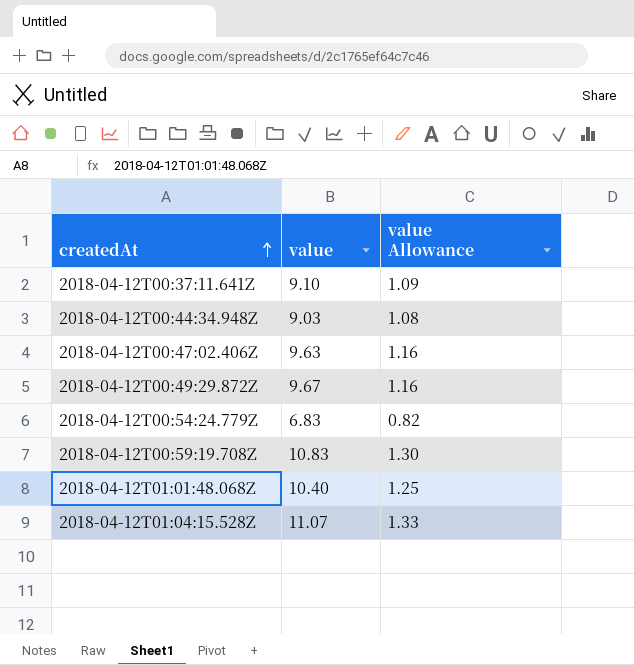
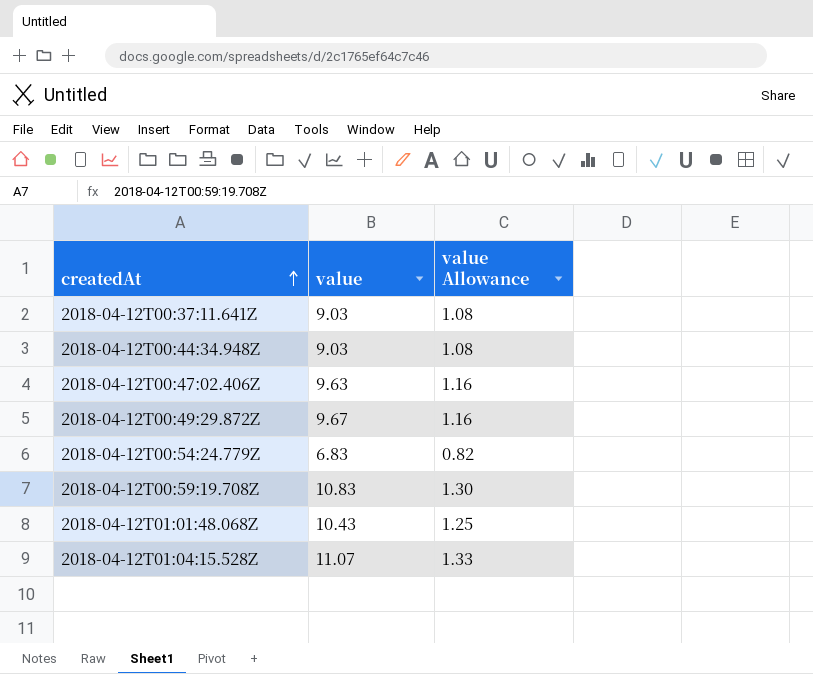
2018-04-12T00:37:11.641Z | value: 9.10 -> 9.03
2018-04-12T00:37:11.641Z | value Allowance: 1.09 -> 1.08
2018-04-12T01:01:48.068Z | value: 10.40 -> 10.43

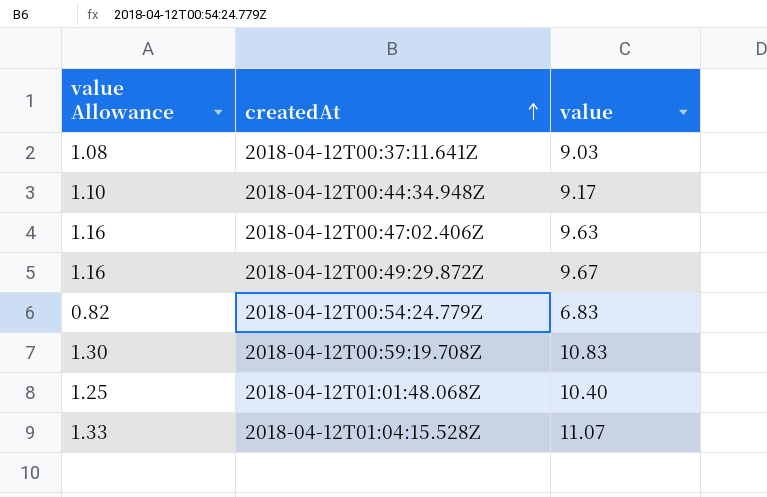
column value Allowance | position: 3 -> 1
2018-04-12T00:44:34.948Z | value Allowance: 1.08 -> 1.10
2018-04-12T00:44:34.948Z | value: 9.03 -> 9.17
2018-04-12T01:01:48.068Z | value: 10.43 -> 10.40

